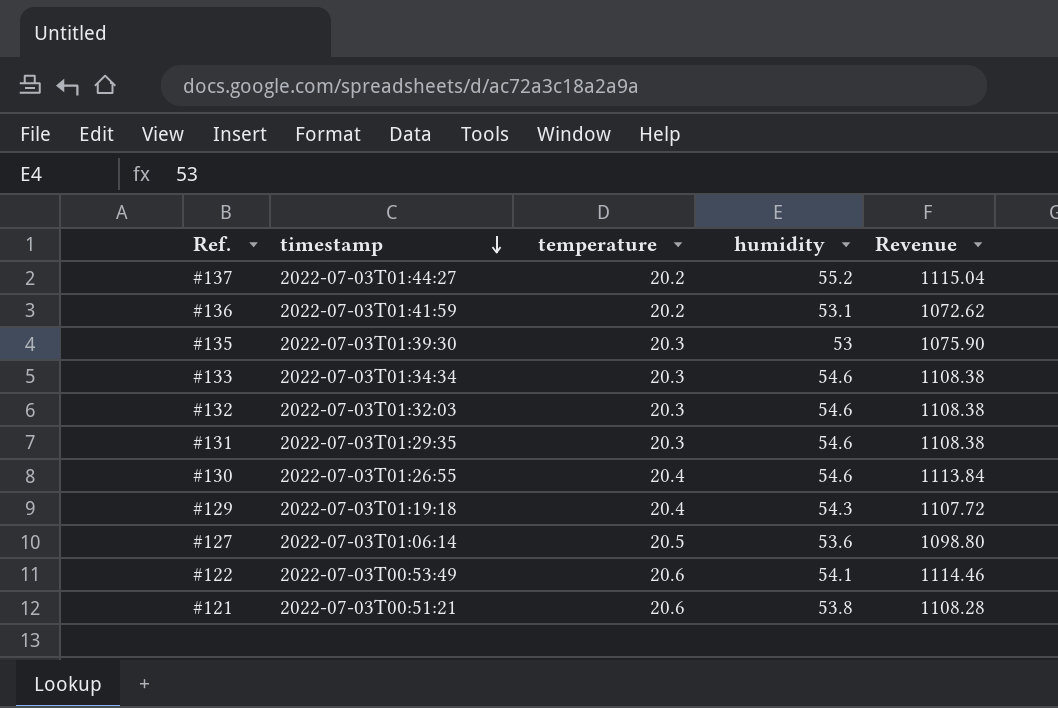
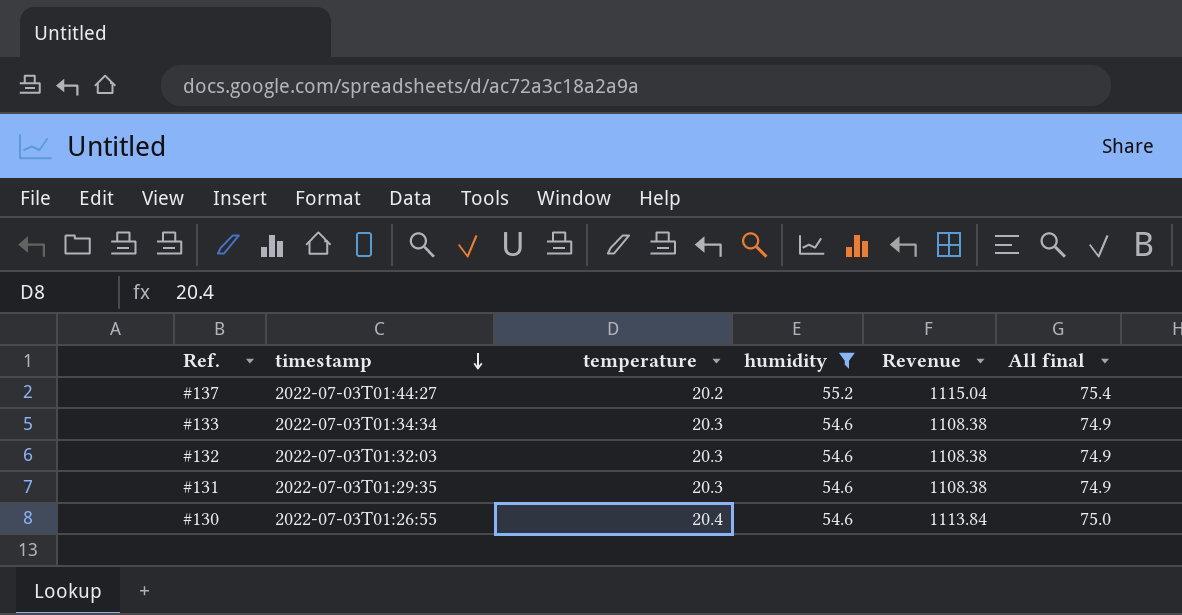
filter: none -> humidity >= 54.6
column All final | formula: none -> [temperature] + [humidity]

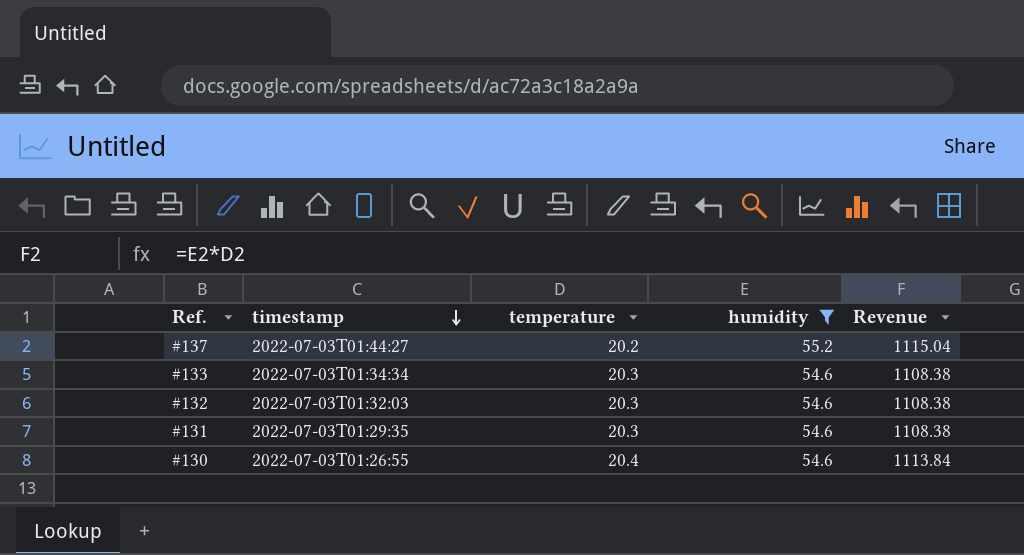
column All final | formula: [temperature] + [humidity] -> none

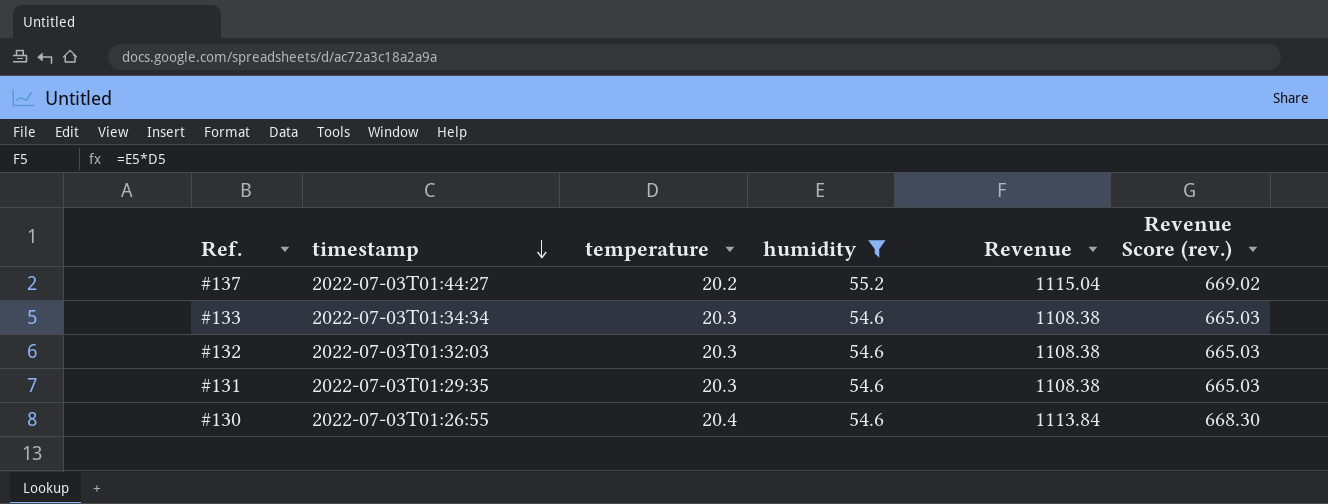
column Revenue Score (rev.) | formula: none -> [Revenue] * 0.6

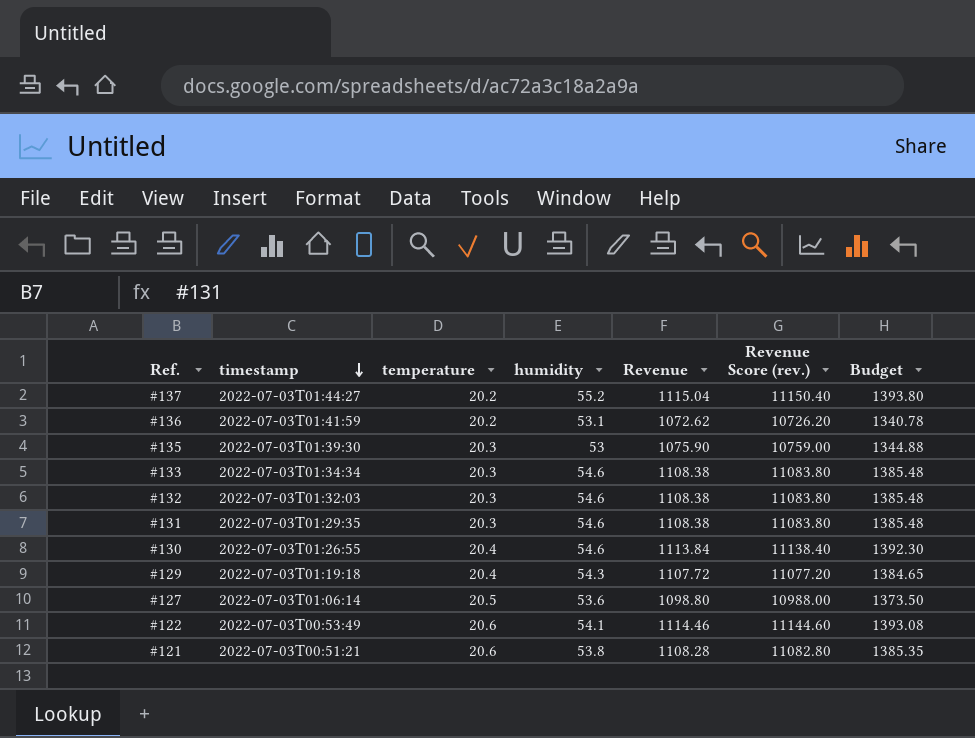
filter: humidity >= 54.6 -> none
column Revenue Score (rev.) | formula: [Revenue] * 0.6 -> [Revenue] * 10
column Budget | formula: none -> [Revenue] * 1.25

